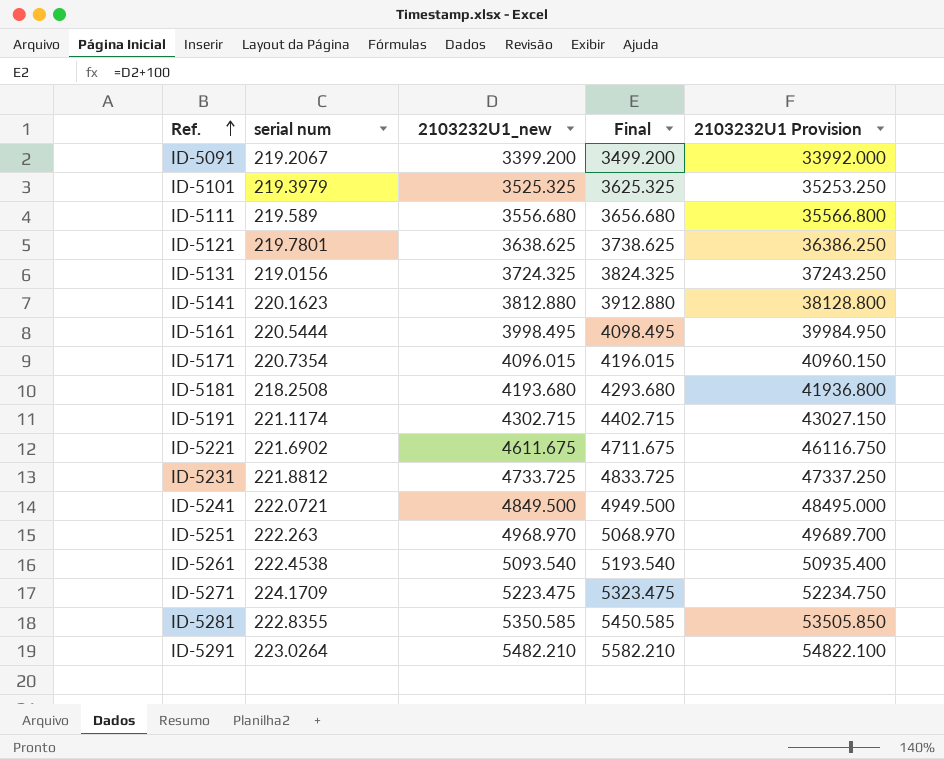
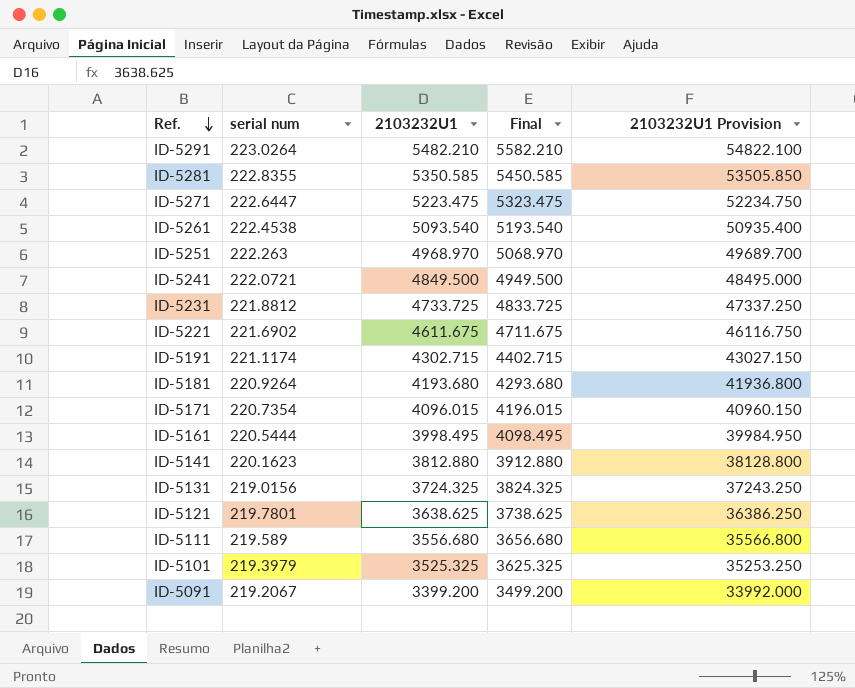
row order: Ref. ascending -> Ref. descending
column name: 2103232U1_new -> 2103232U1
ID-5271 | serial num: 224.1709 -> 222.6447
ID-5181 | serial num: 218.2508 -> 220.9264

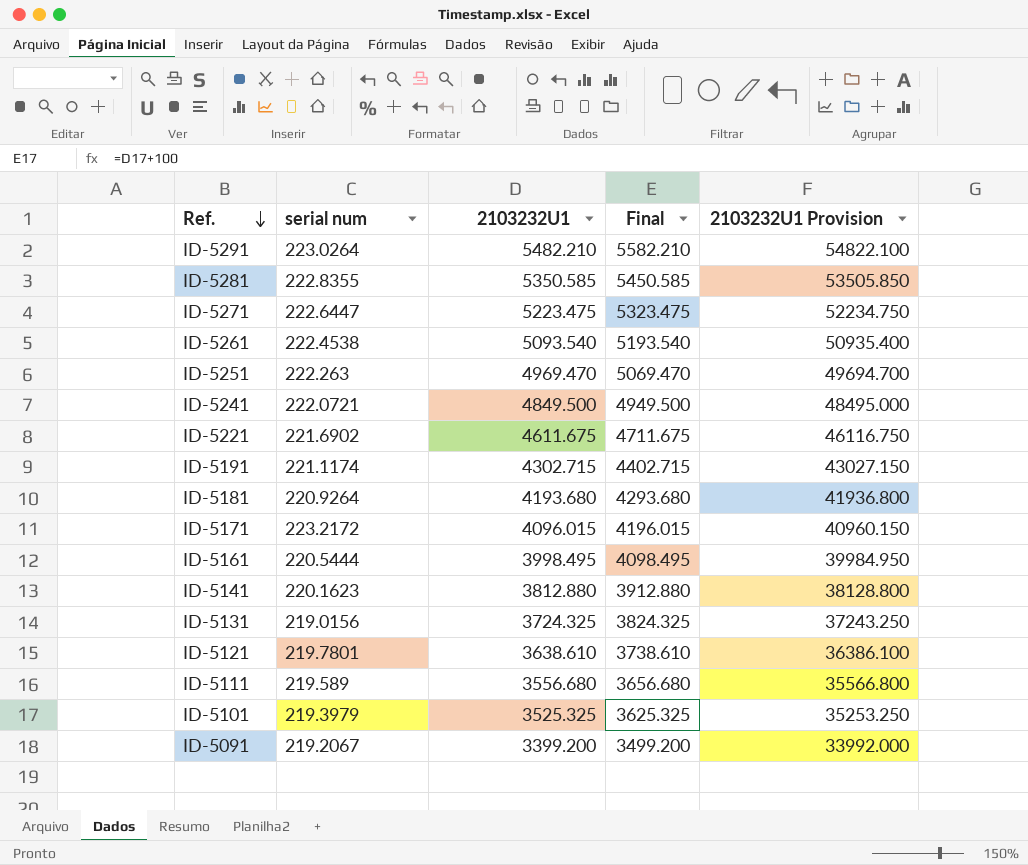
row ID-5231: 221.8812 | 4733.725 | 4833.725 | 47337.250 -> none
ID-5251 | 2103232U1: 4968.970 -> 4969.470
ID-5251 | Final: 5068.970 -> 5069.470
ID-5251 | 2103232U1 Provision: 49689.700 -> 49694.700
ID-5171 | serial num: 220.7354 -> 223.2172
ID-5121 | 2103232U1: 3638.625 -> 3638.610
ID-5121 | Final: 3738.625 -> 3738.610
ID-5121 | 2103232U1 Provision: 36386.250 -> 36386.100

